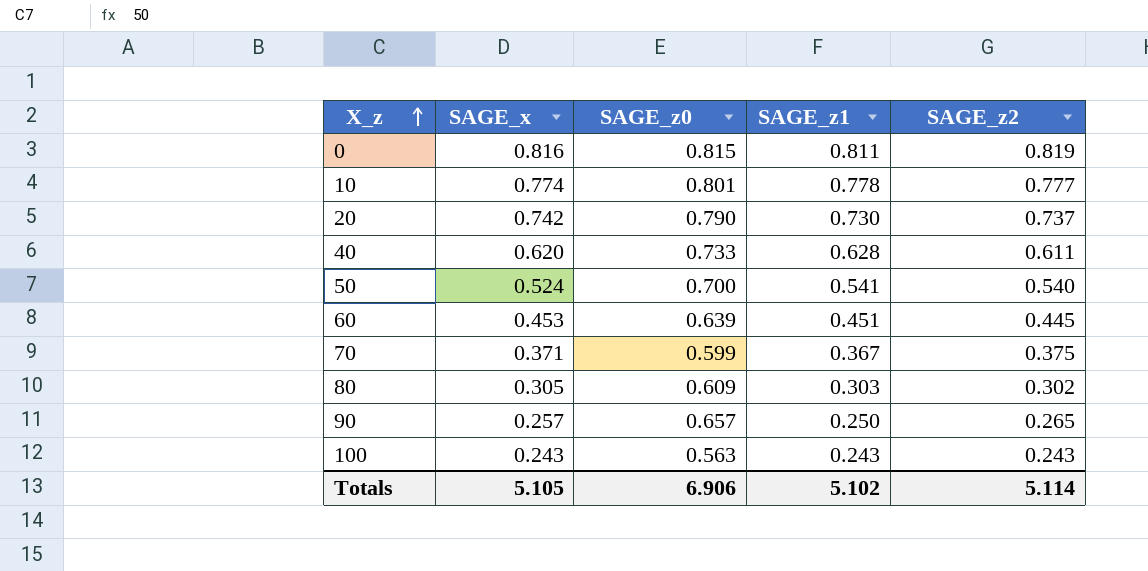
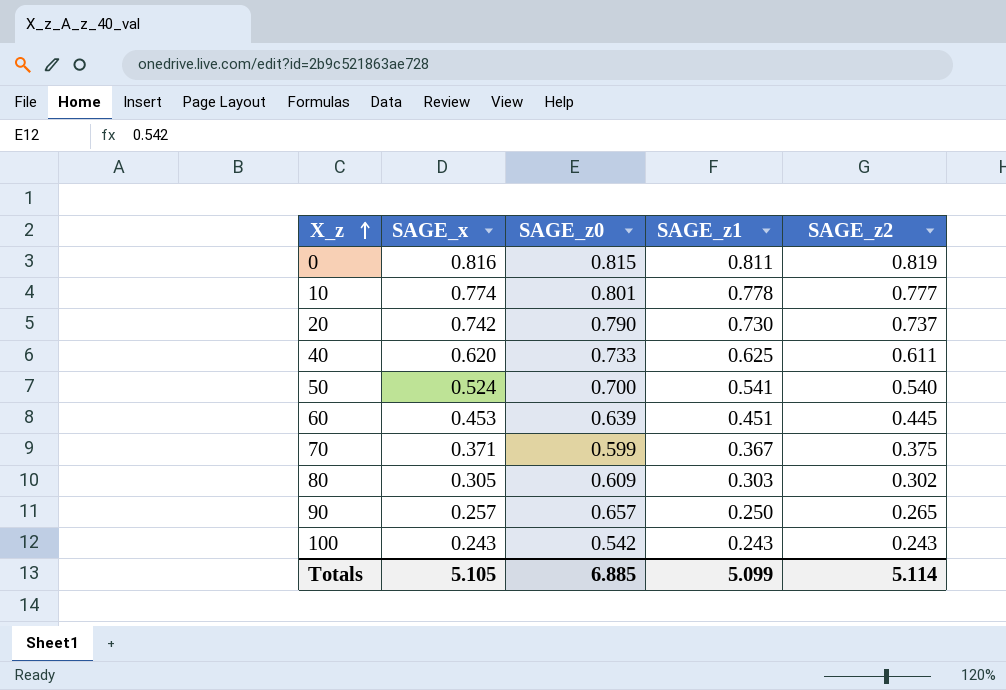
40 | SAGE_z1: 0.628 -> 0.625
100 | SAGE_z0: 0.563 -> 0.542
Totals | SAGE_z0: 6.906 -> 6.885
Totals | SAGE_z1: 5.102 -> 5.099

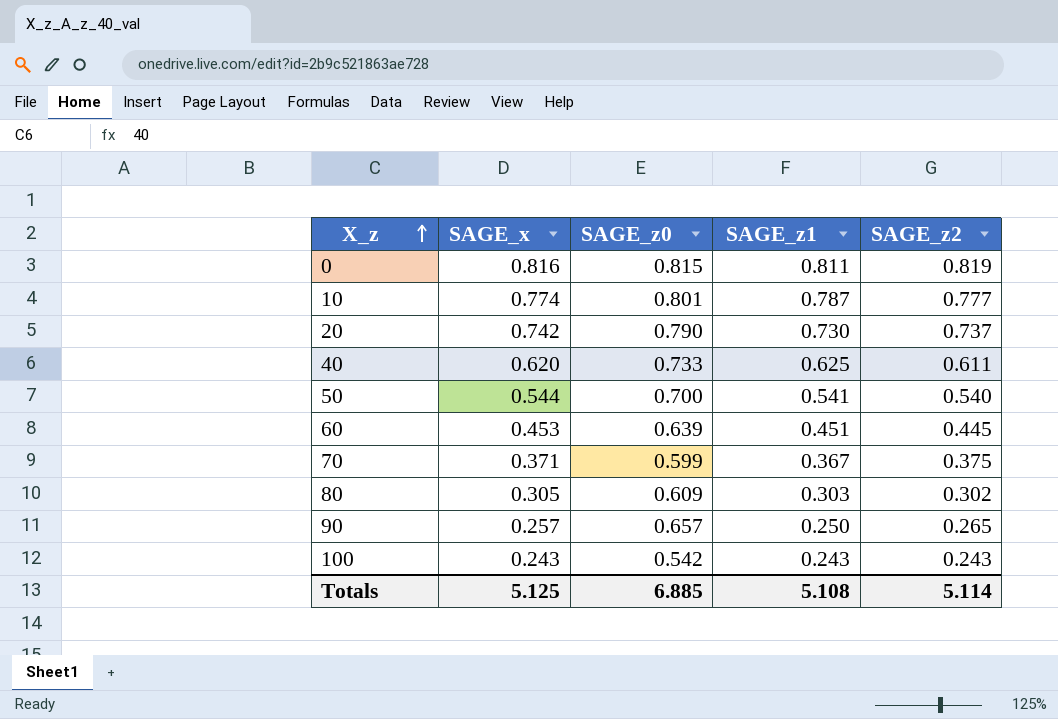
10 | SAGE_z1: 0.778 -> 0.787
50 | SAGE_x: 0.524 -> 0.544
Totals | SAGE_x: 5.105 -> 5.125
Totals | SAGE_z1: 5.099 -> 5.108

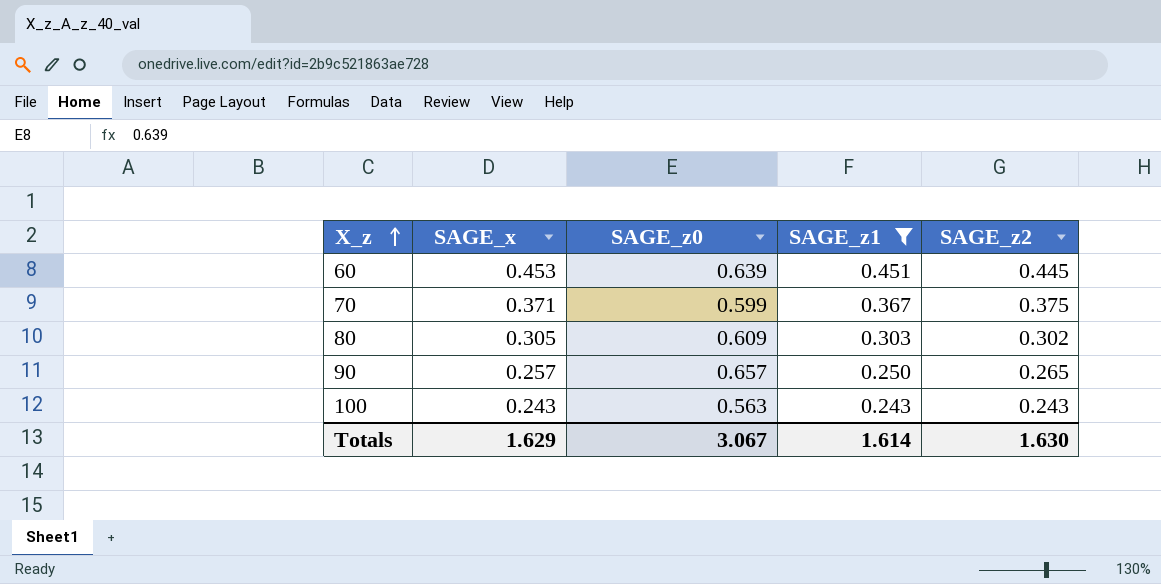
filter: none -> SAGE_z1 <= 0.451
100 | SAGE_z0: 0.542 -> 0.563
Totals | SAGE_x: 5.125 -> 1.629
Totals | SAGE_z0: 6.885 -> 3.067
Totals | SAGE_z1: 5.108 -> 1.614
Totals | SAGE_z2: 5.114 -> 1.630

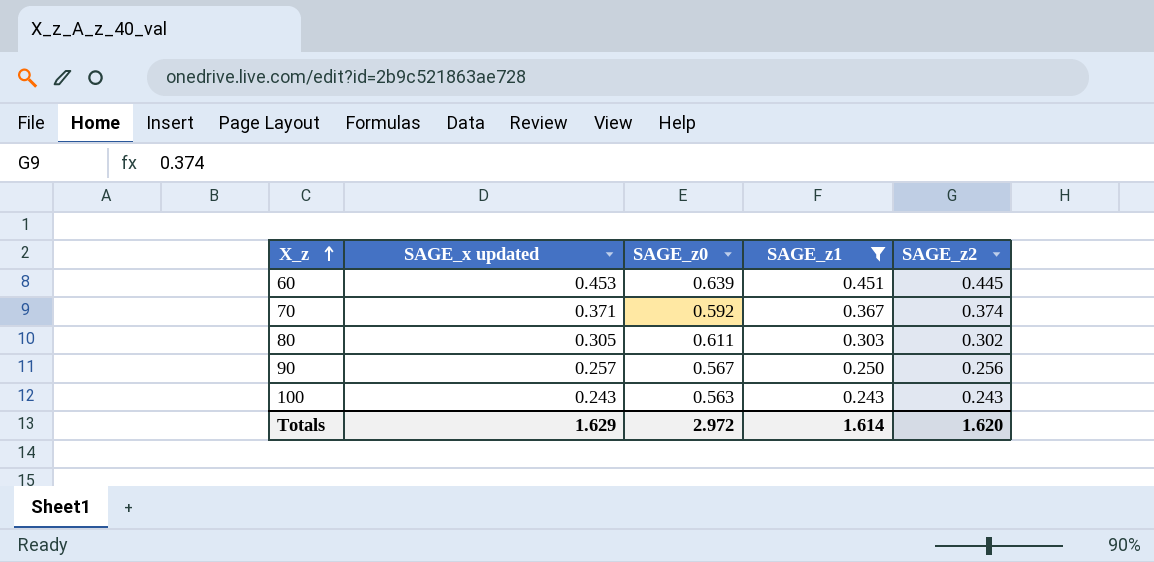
column name: SAGE_x -> SAGE_x updated
70 | SAGE_z0: 0.599 -> 0.592
70 | SAGE_z2: 0.375 -> 0.374
80 | SAGE_z0: 0.609 -> 0.611
90 | SAGE_z0: 0.657 -> 0.567
90 | SAGE_z2: 0.265 -> 0.256
Totals | SAGE_z0: 3.067 -> 2.972
Totals | SAGE_z2: 1.630 -> 1.620

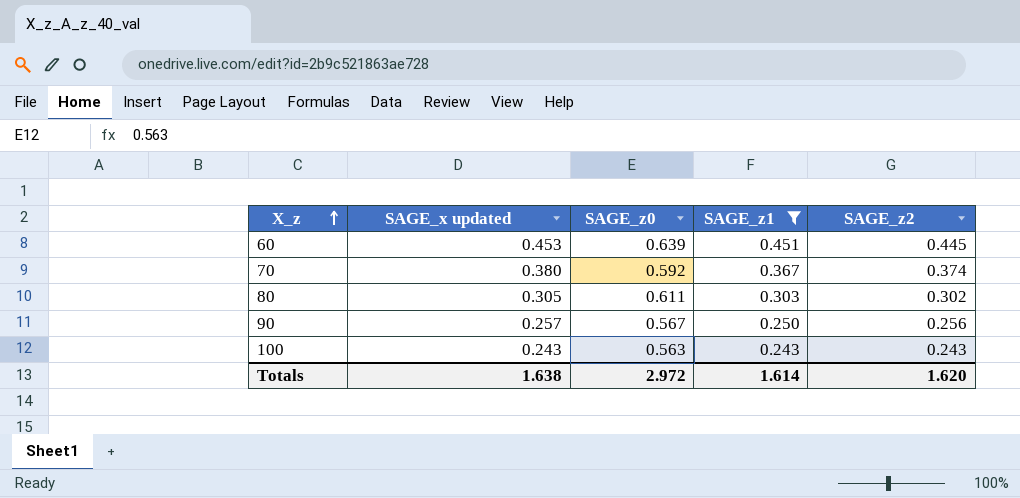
70 | SAGE_x updated: 0.371 -> 0.380
Totals | SAGE_x updated: 1.629 -> 1.638

